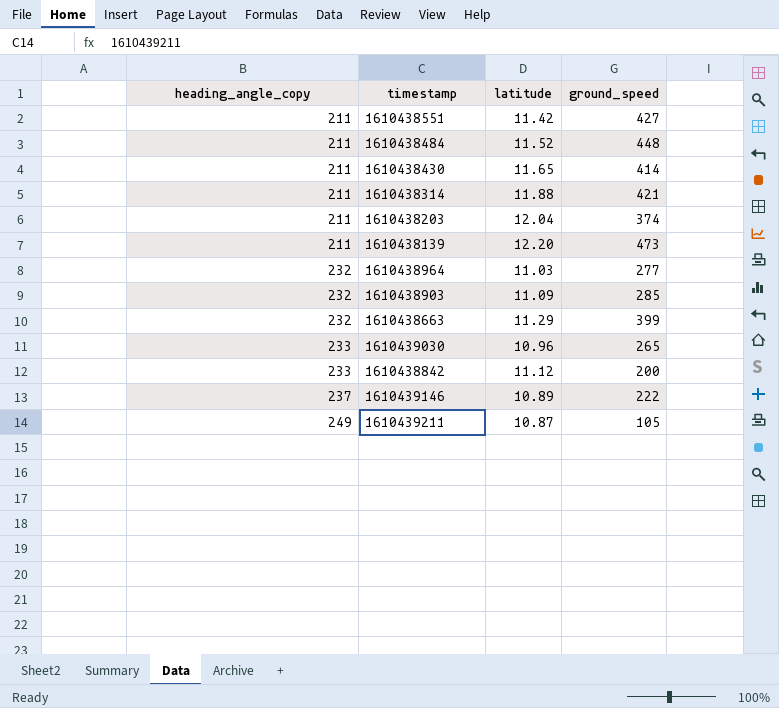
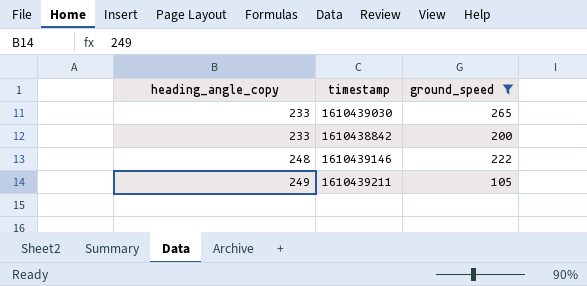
filter: none -> ground_speed <= 265
column latitude | position: 3 -> none
1610439146 | heading_angle_copy: 237 -> 248

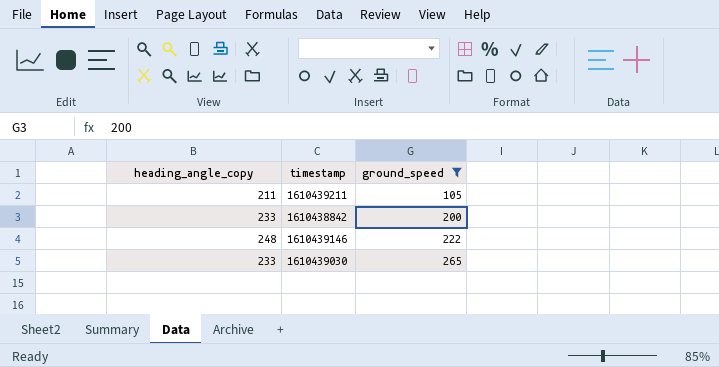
row order: heading_angle_copy ascending -> ground_speed ascending
1610439211 | heading_angle_copy: 249 -> 211

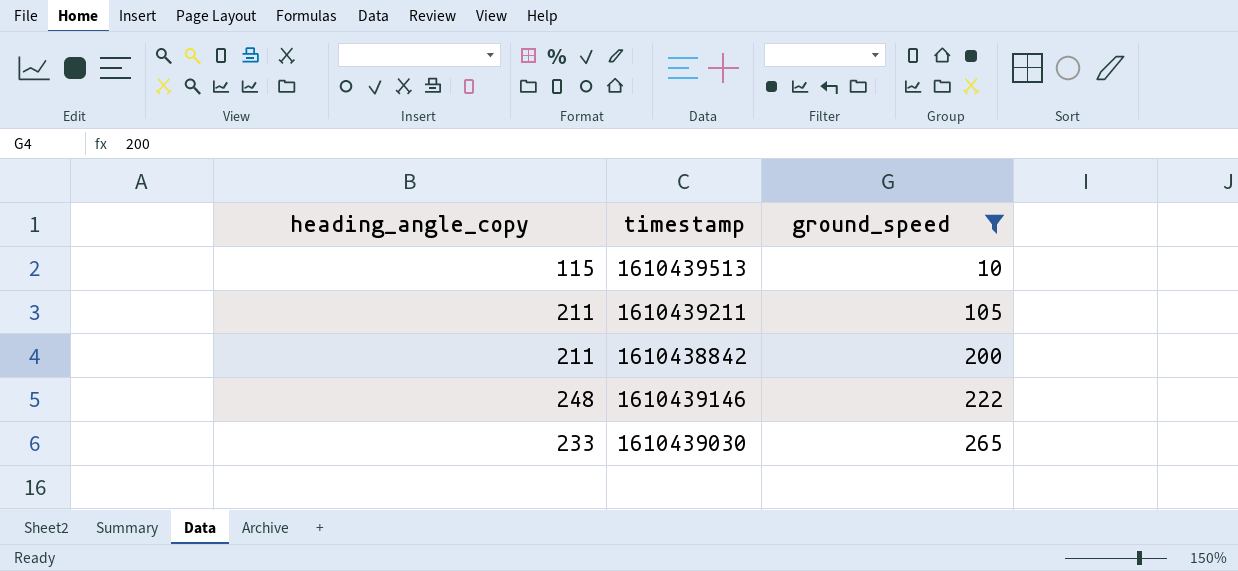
row 1610439513: none -> 115 | 10
1610438842 | heading_angle_copy: 233 -> 211

